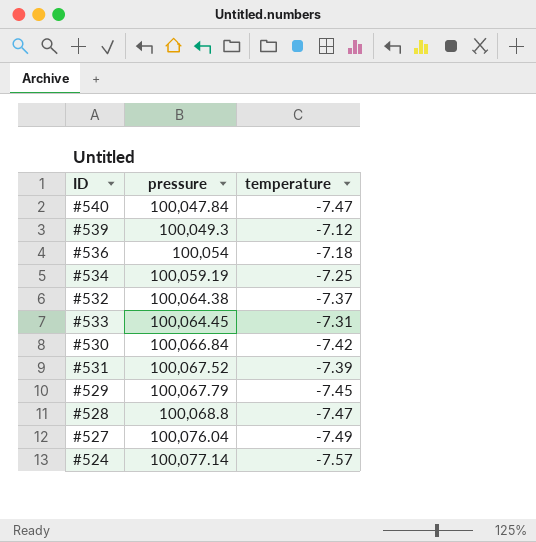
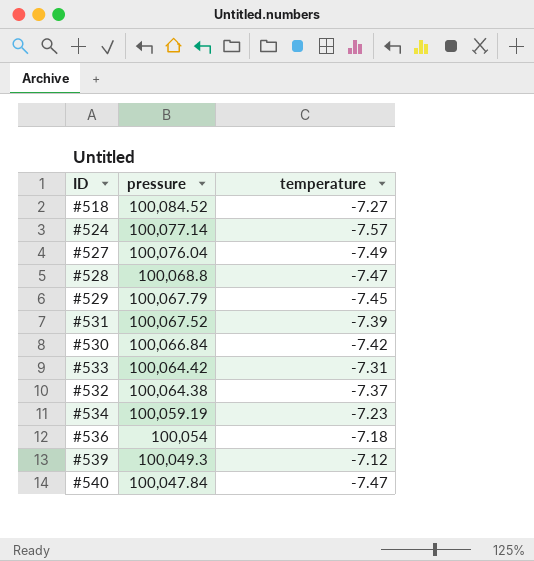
row order: pressure ascending -> pressure descending
row #518: none -> 100,084.52 | -7.27
#533 | pressure: 100,064.45 -> 100,064.42
#534 | temperature: -7.25 -> -7.23

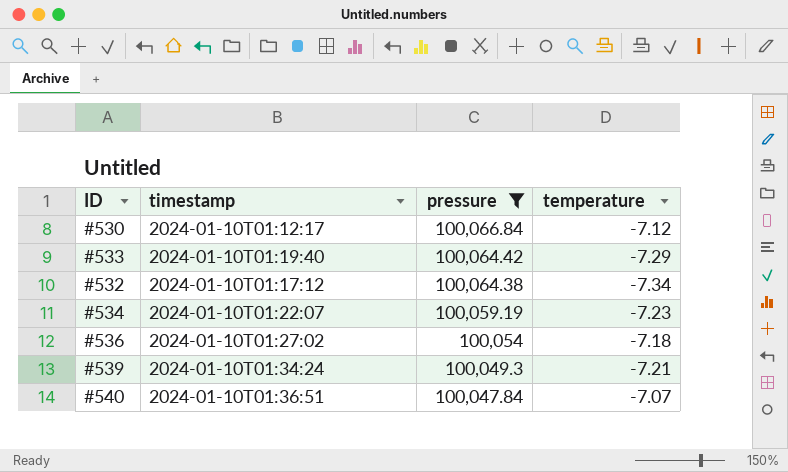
filter: none -> pressure <= 100,066.84
column timestamp | position: none -> 2
#530 | temperature: -7.42 -> -7.12
#533 | temperature: -7.31 -> -7.29
#532 | temperature: -7.37 -> -7.34
#539 | temperature: -7.12 -> -7.21
#540 | temperature: -7.47 -> -7.07

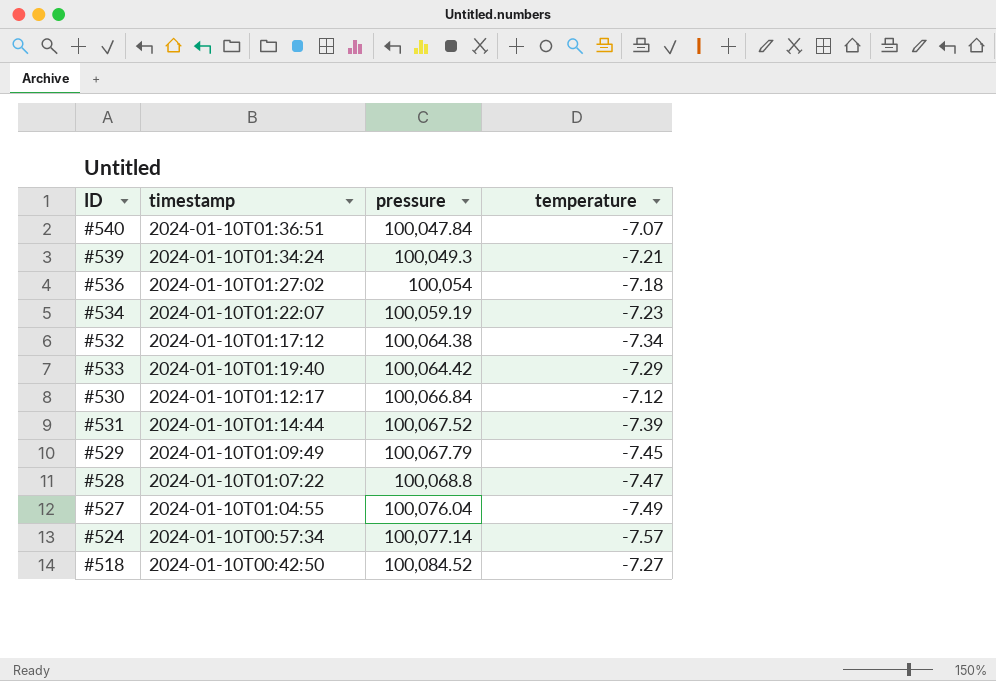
filter: pressure <= 100,066.84 -> none
row order: pressure descending -> pressure ascending

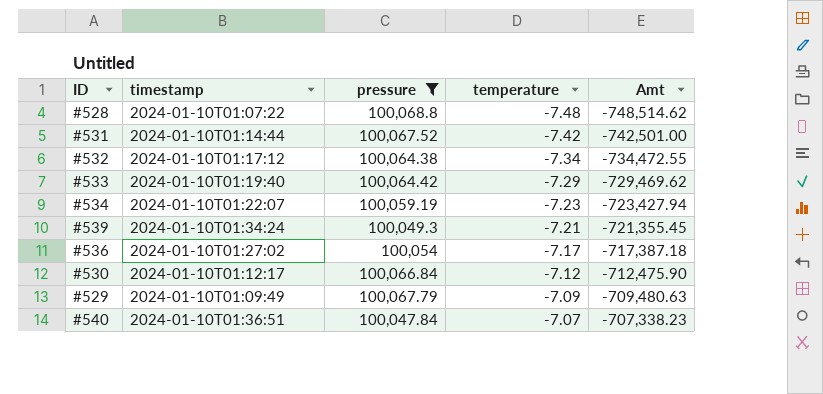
filter: none -> pressure <= 100,068.8
row order: pressure ascending -> temperature ascending
column Amt | formula: none -> [pressure] * [temperature]
#528 | temperature: -7.47 -> -7.48
#531 | temperature: -7.39 -> -7.42
#536 | temperature: -7.18 -> -7.17
#529 | temperature: -7.45 -> -7.09

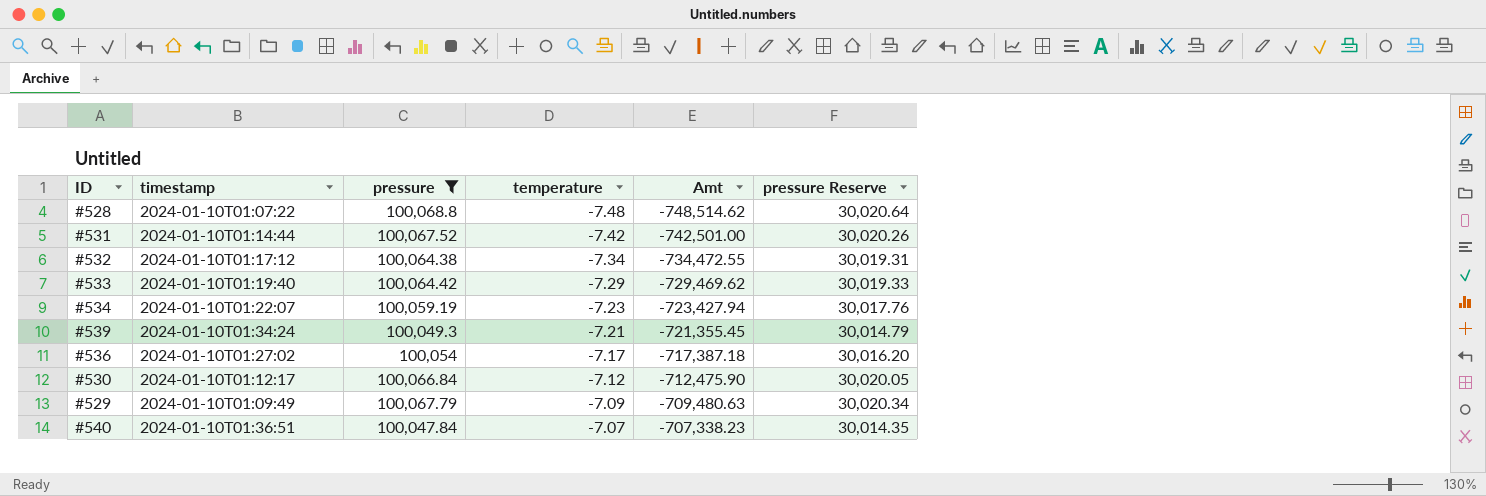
column pressure Reserve | formula: none -> [pressure] * 0.3

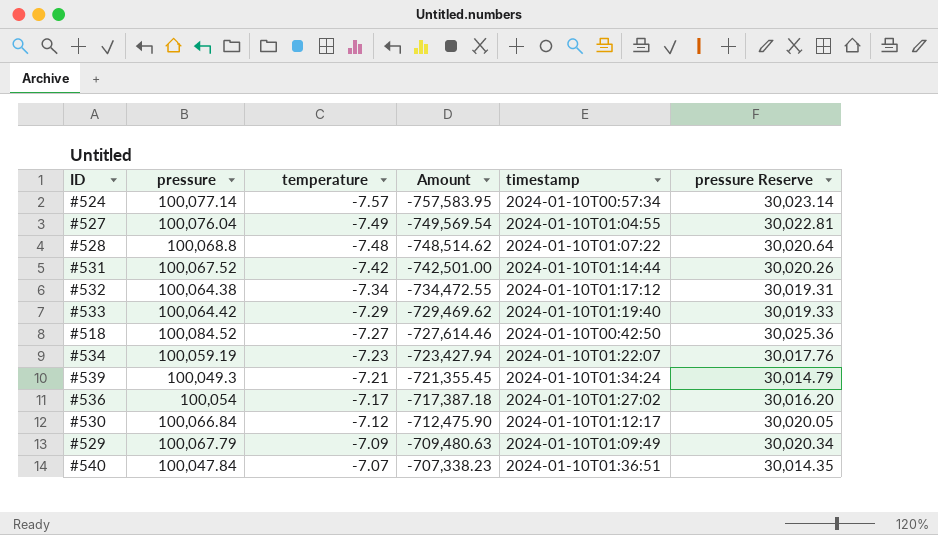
filter: pressure <= 100,068.8 -> none
column name: Amt -> Amount
column timestamp | position: 2 -> 5

